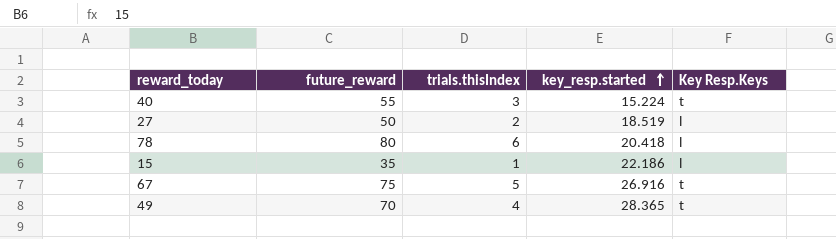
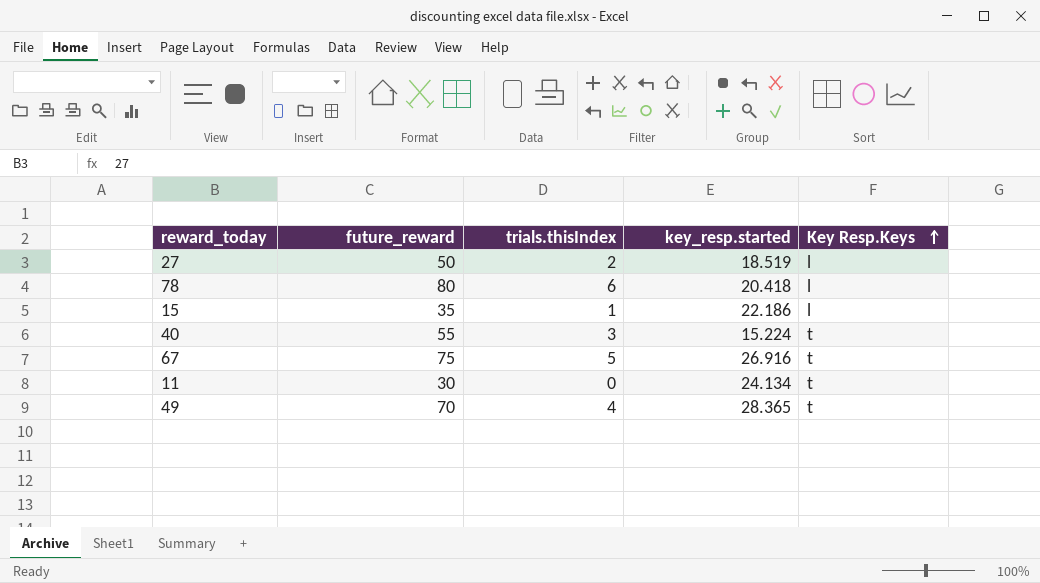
row order: key_resp.started ascending -> Key Resp.Keys ascending
row 11: none -> 30 | 0 | 24.134 | t

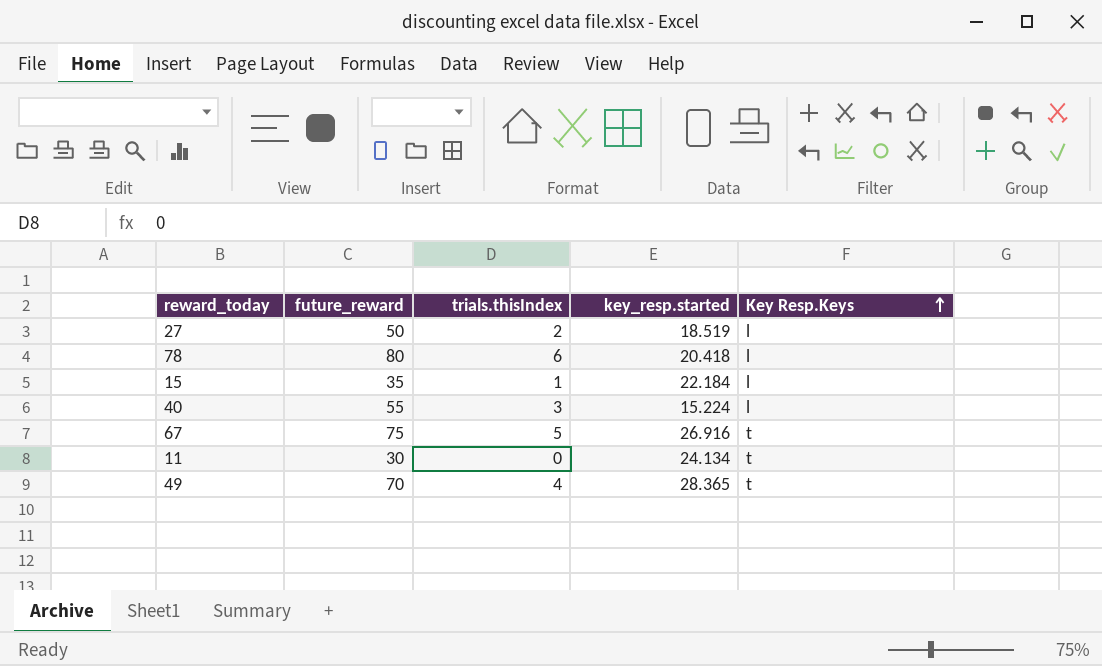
15 | key_resp.started: 22.186 -> 22.184
40 | Key Resp.Keys: t -> l

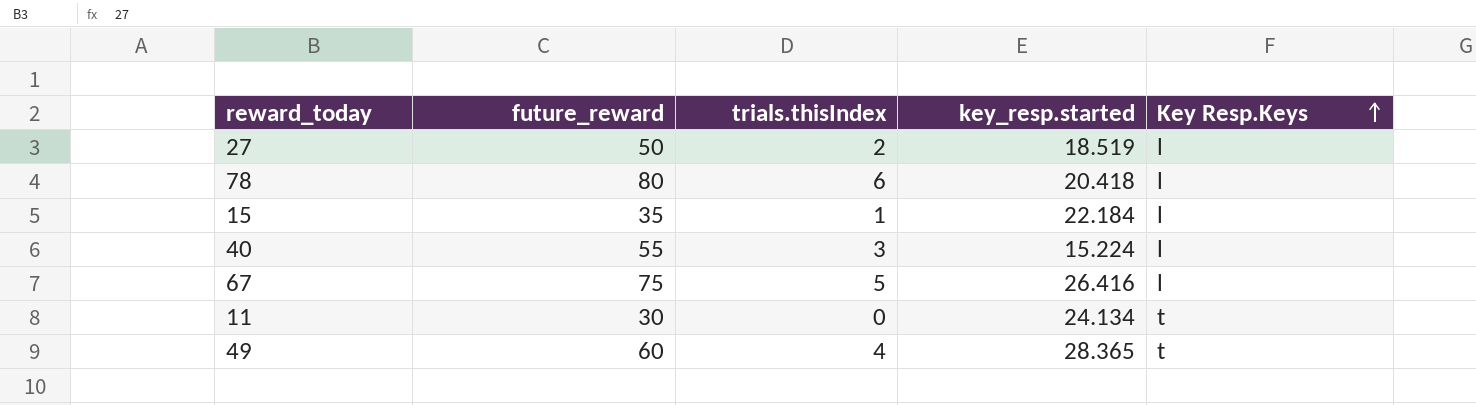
67 | key_resp.started: 26.916 -> 26.416
67 | Key Resp.Keys: t -> l
49 | future_reward: 70 -> 60

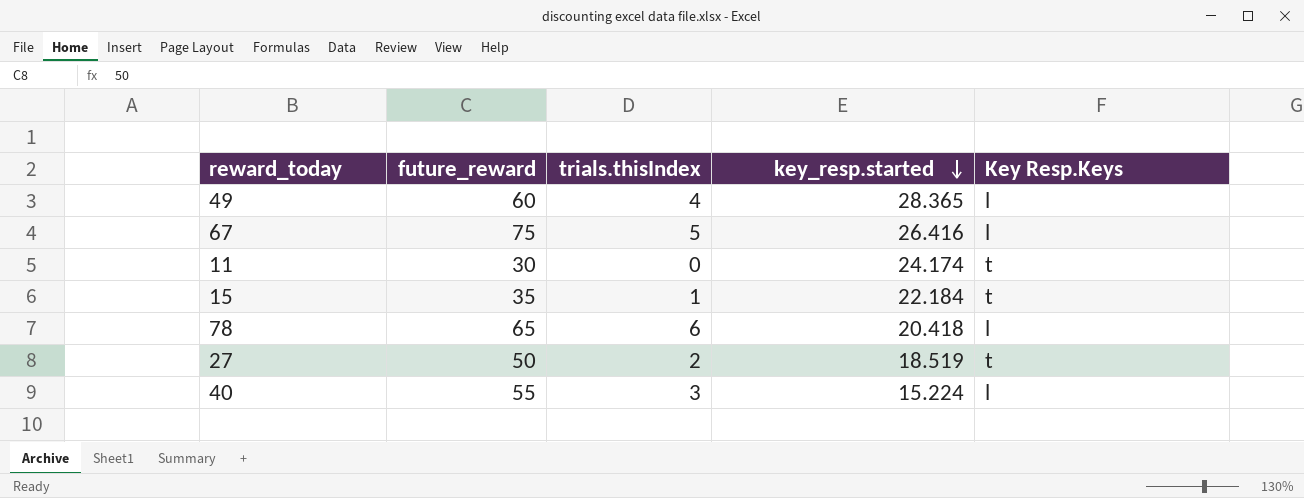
row order: Key Resp.Keys ascending -> key_resp.started descending
49 | Key Resp.Keys: t -> l
11 | key_resp.started: 24.134 -> 24.174
15 | Key Resp.Keys: l -> t
78 | future_reward: 80 -> 65
27 | Key Resp.Keys: l -> t

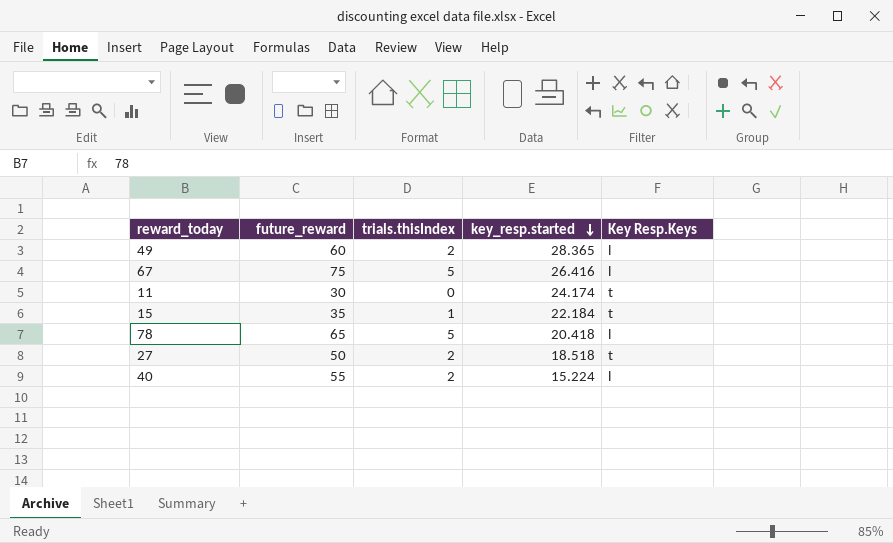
49 | trials.thisIndex: 4 -> 2
78 | trials.thisIndex: 6 -> 5
27 | key_resp.started: 18.519 -> 18.518
40 | trials.thisIndex: 3 -> 2

